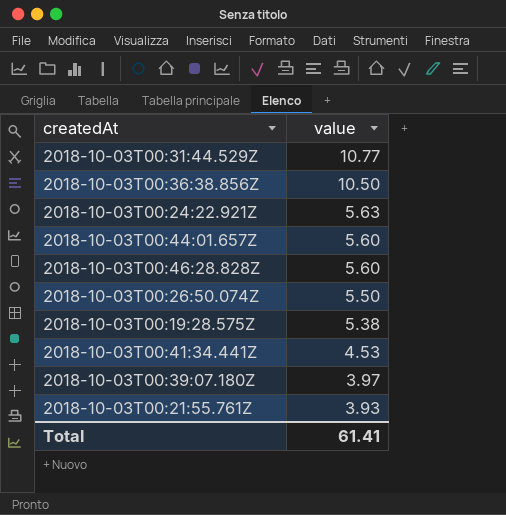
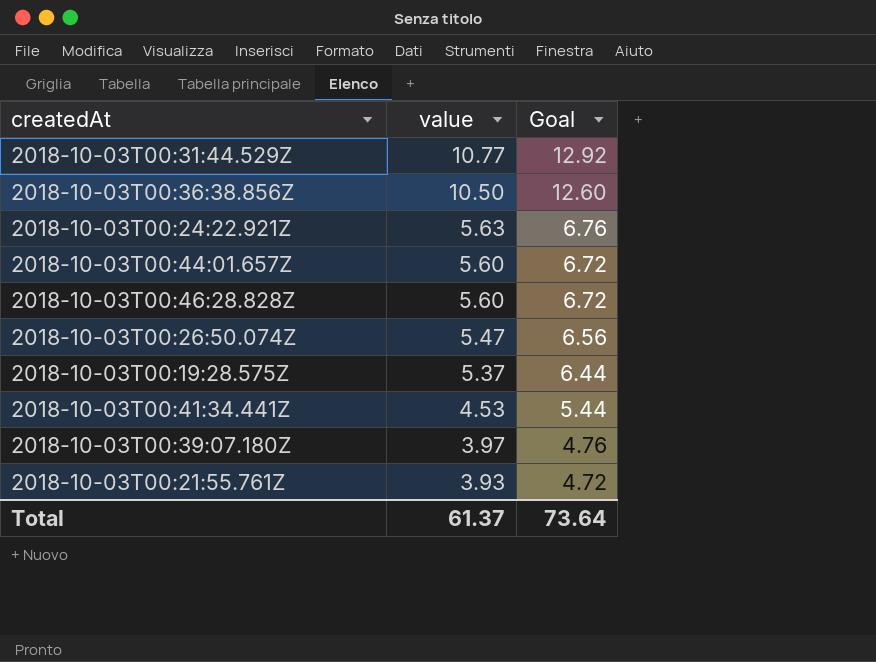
column Goal | formula: none -> [value] * 1.2
2018-10-03T00:26:50.074Z | value: 5.50 -> 5.47
2018-10-03T00:19:28.575Z | value: 5.38 -> 5.37
Total | value: 61.41 -> 61.37

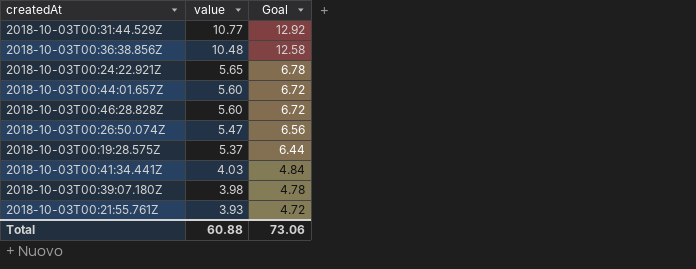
2018-10-03T00:36:38.856Z | value: 10.50 -> 10.48
2018-10-03T00:36:38.856Z | Goal: 12.60 -> 12.58
2018-10-03T00:24:22.921Z | value: 5.63 -> 5.65
2018-10-03T00:24:22.921Z | Goal: 6.76 -> 6.78
2018-10-03T00:41:34.441Z | value: 4.53 -> 4.03
2018-10-03T00:41:34.441Z | Goal: 5.44 -> 4.84
2018-10-03T00:39:07.180Z | value: 3.97 -> 3.98
2018-10-03T00:39:07.180Z | Goal: 4.76 -> 4.78
Total | value: 61.37 -> 60.88
Total | Goal: 73.64 -> 73.06

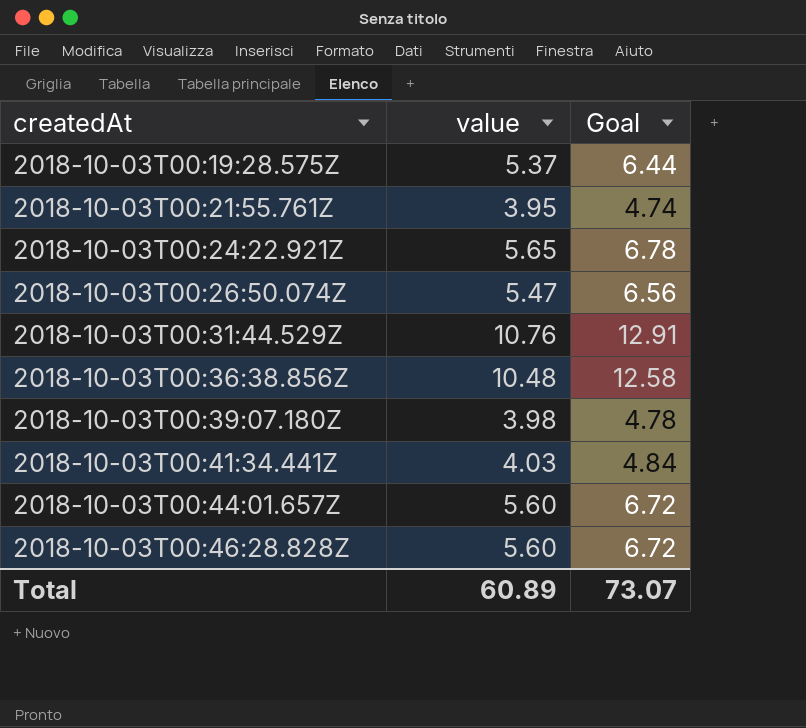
row order: value descending -> createdAt ascending
2018-10-03T00:21:55.761Z | value: 3.93 -> 3.95
2018-10-03T00:21:55.761Z | Goal: 4.72 -> 4.74
2018-10-03T00:31:44.529Z | value: 10.77 -> 10.76
2018-10-03T00:31:44.529Z | Goal: 12.92 -> 12.91
Total | value: 60.88 -> 60.89
Total | Goal: 73.06 -> 73.07

